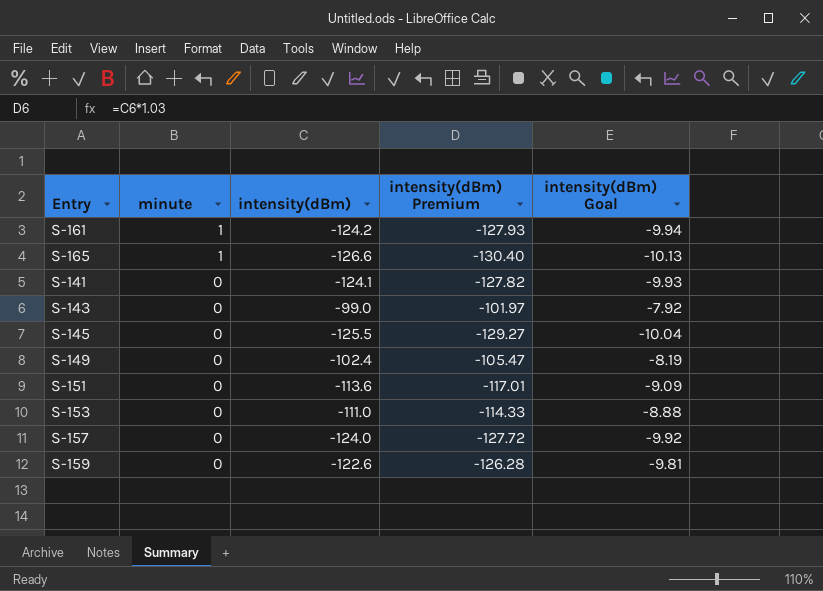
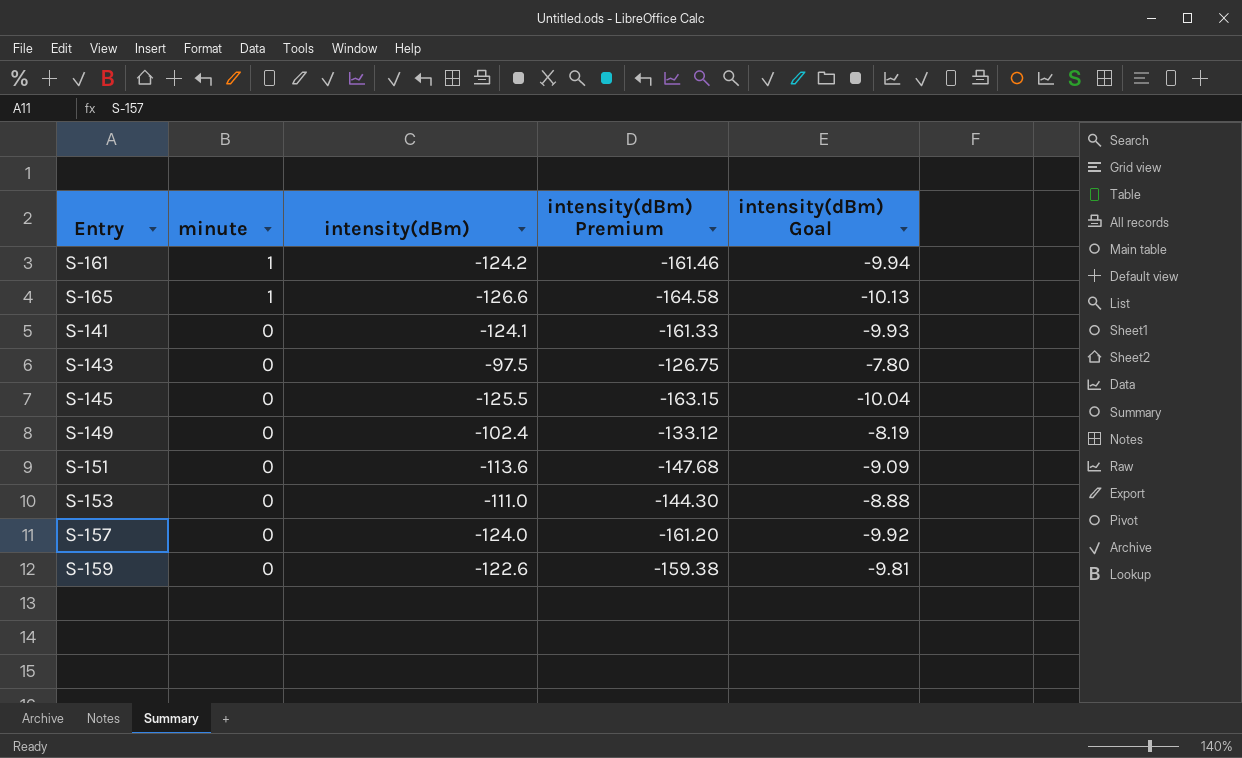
column intensity(dBm) Premium | formula: [intensity(dBm)] * 1.03 -> [intensity(dBm)] * 1.3
S-143 | intensity(dBm): -99.0 -> -97.5
S-143 | intensity(dBm) Goal: -7.92 -> -7.80

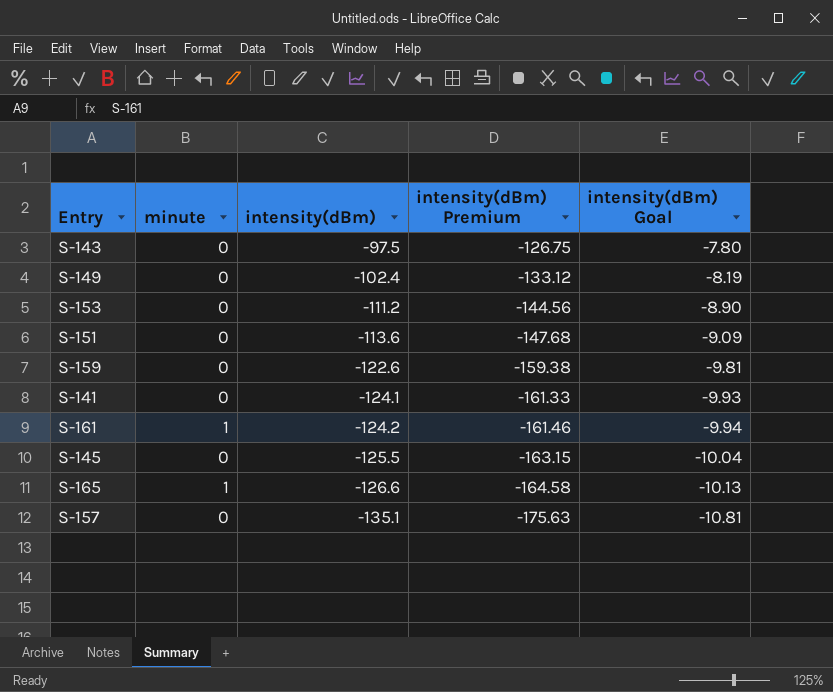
row order: minute descending -> intensity(dBm) descending
S-153 | intensity(dBm): -111.0 -> -111.2
S-153 | intensity(dBm) Premium: -144.30 -> -144.56
S-153 | intensity(dBm) Goal: -8.88 -> -8.90
S-157 | intensity(dBm): -124.0 -> -135.1
S-157 | intensity(dBm) Premium: -161.20 -> -175.63
S-157 | intensity(dBm) Goal: -9.92 -> -10.81

